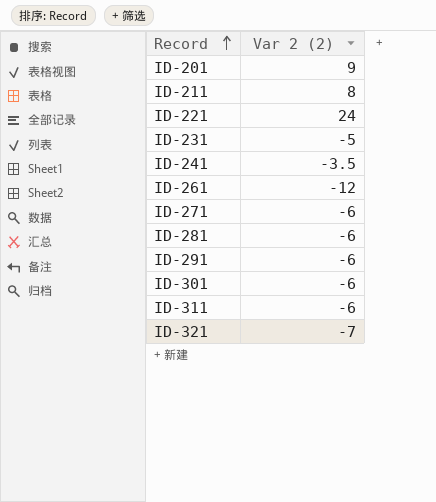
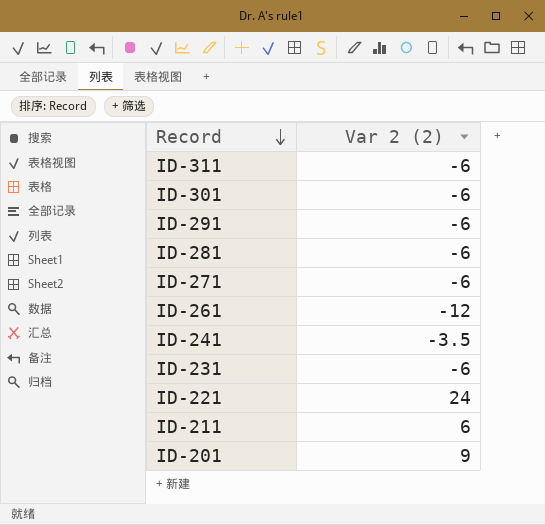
row order: Record ascending -> Record descending
row ID-321: -7 -> none
ID-231 | Var 2 (2): -5 -> -6
ID-211 | Var 2 (2): 8 -> 6

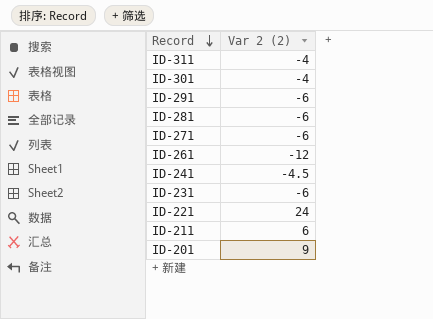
ID-311 | Var 2 (2): -6 -> -4
ID-301 | Var 2 (2): -6 -> -4
ID-241 | Var 2 (2): -3.5 -> -4.5

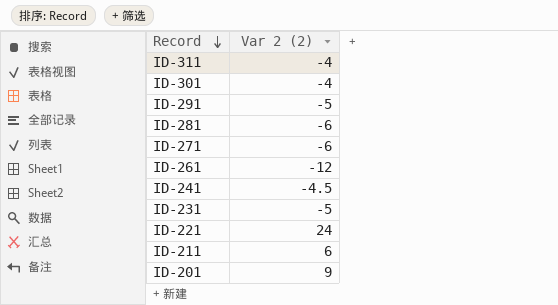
ID-291 | Var 2 (2): -6 -> -5
ID-231 | Var 2 (2): -6 -> -5

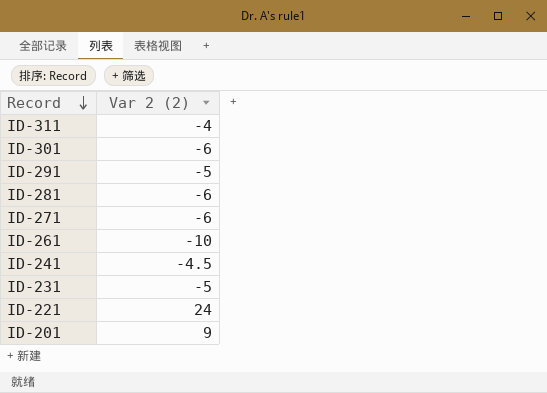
row ID-211: 6 -> none
ID-301 | Var 2 (2): -4 -> -6
ID-261 | Var 2 (2): -12 -> -10

